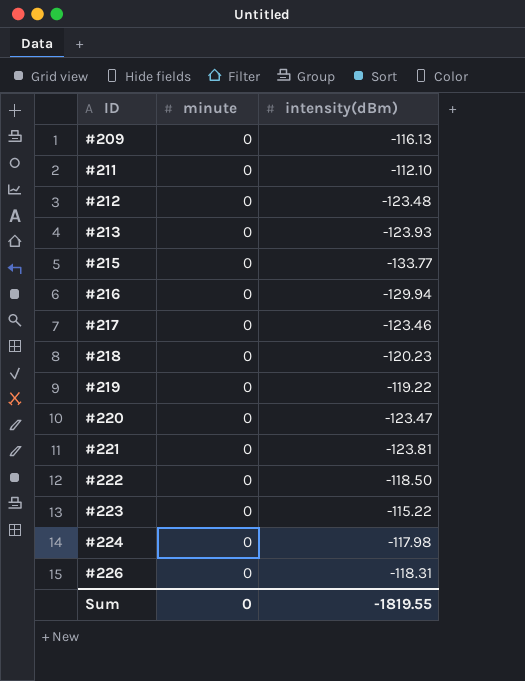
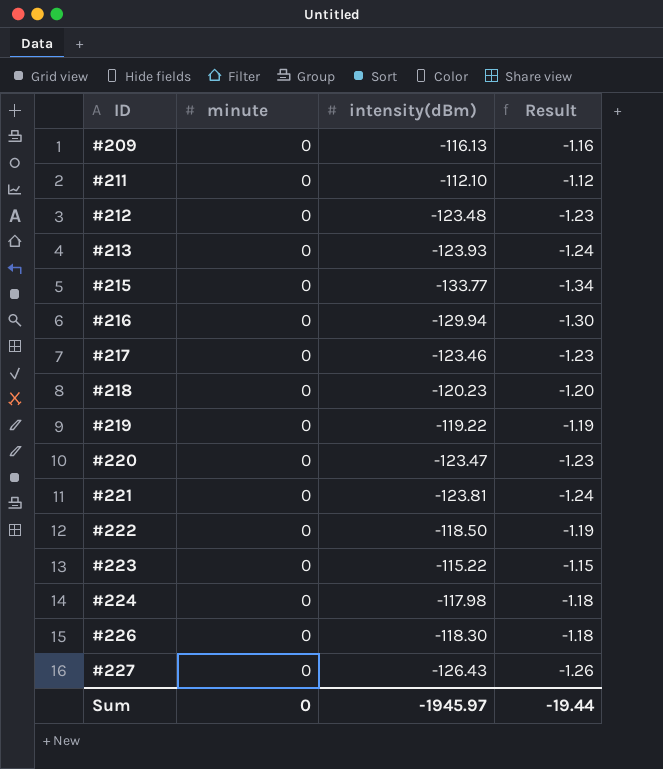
column Result | formula: none -> [intensity(dBm)] * 0.01
#226 | intensity(dBm): -118.31 -> -118.30
row #227: none -> 0 | -126.43 | -1.26
Sum | intensity(dBm): -1819.55 -> -1945.97

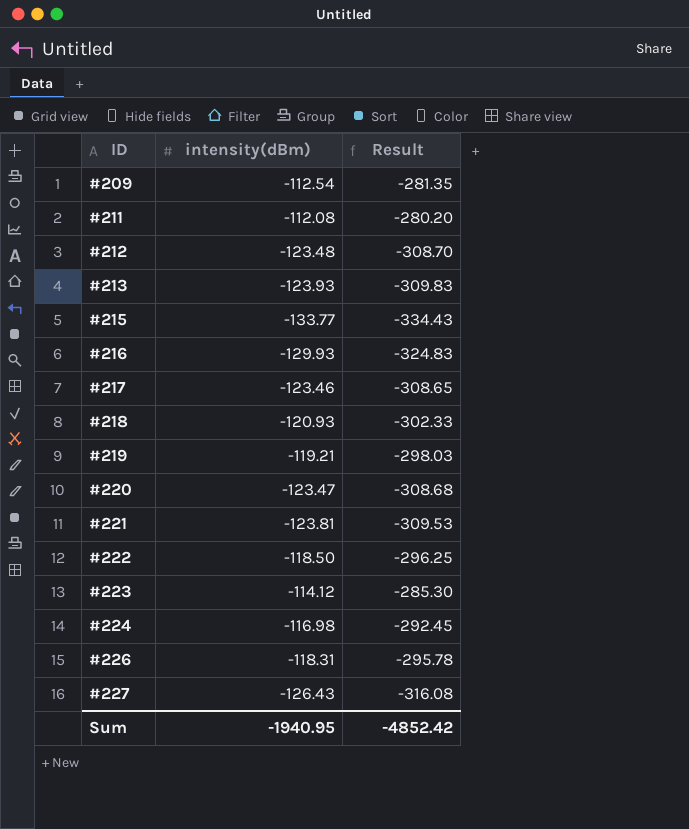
column minute | position: 2 -> none
column Result | formula: [intensity(dBm)] * 0.01 -> [intensity(dBm)] * 2.5
#209 | intensity(dBm): -116.13 -> -112.54
#211 | intensity(dBm): -112.10 -> -112.08
#216 | intensity(dBm): -129.94 -> -129.93
#218 | intensity(dBm): -120.23 -> -120.93
#219 | intensity(dBm): -119.22 -> -119.21
#223 | intensity(dBm): -115.22 -> -114.12
#224 | intensity(dBm): -117.98 -> -116.98
#226 | intensity(dBm): -118.30 -> -118.31
Sum | intensity(dBm): -1945.97 -> -1940.95
Sum | Result: -19.44 -> -4852.42

